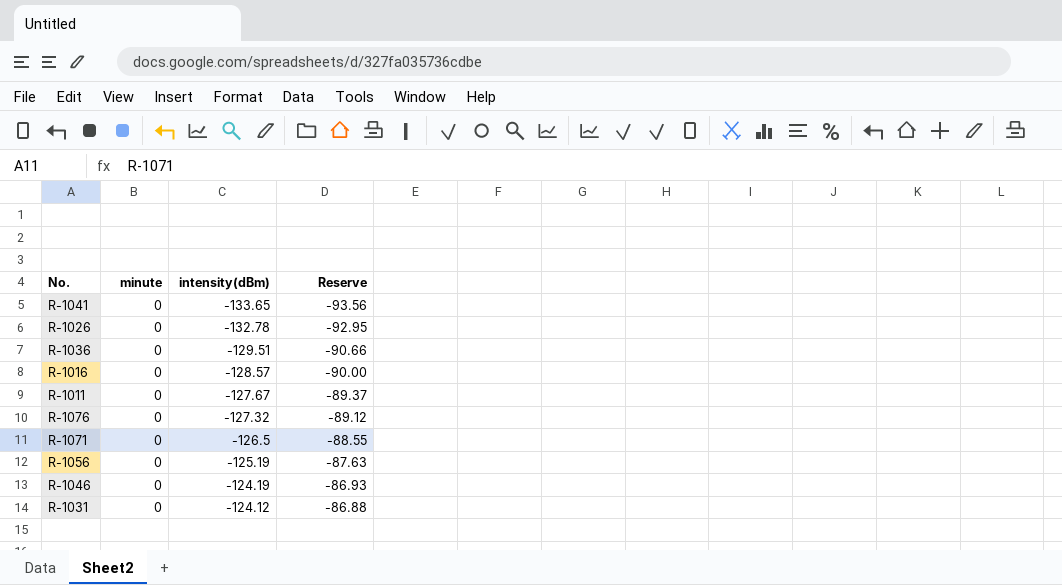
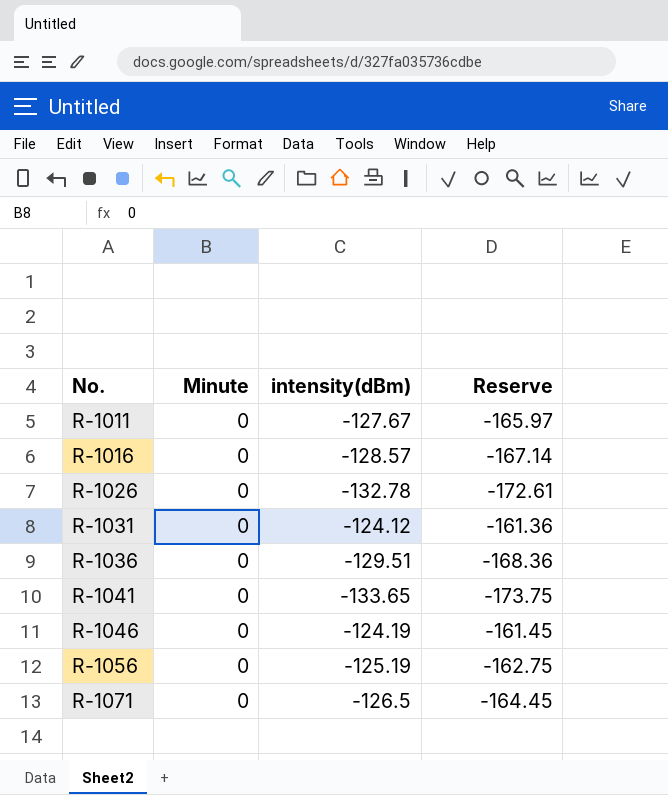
row order: intensity(dBm) ascending -> No. ascending
column name: minute -> Minute
column Reserve | formula: [intensity(dBm)] * 0.7 -> [intensity(dBm)] * 1.3
row R-1076: 0 | -127.32 | -89.12 -> none

